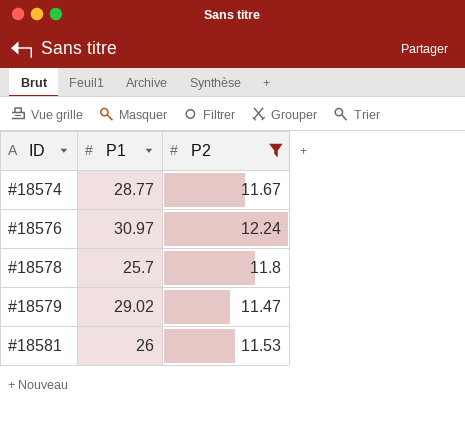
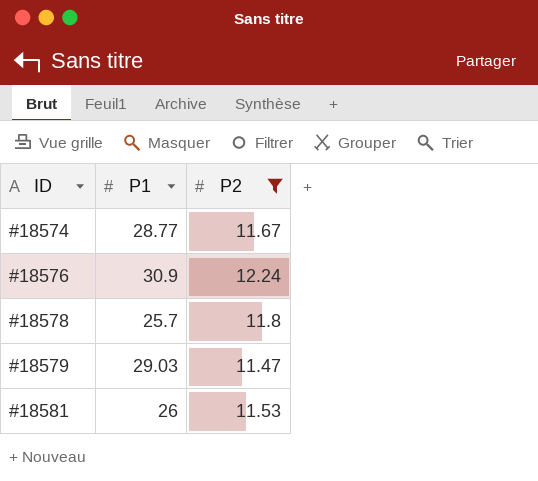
#18576 | P1: 30.97 -> 30.9
#18579 | P1: 29.02 -> 29.03

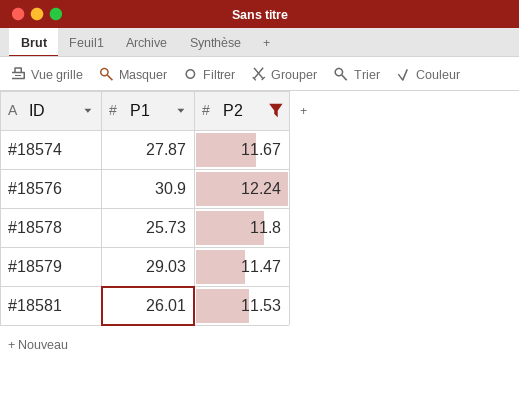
#18574 | P1: 28.77 -> 27.87
#18578 | P1: 25.7 -> 25.73
#18581 | P1: 26 -> 26.01

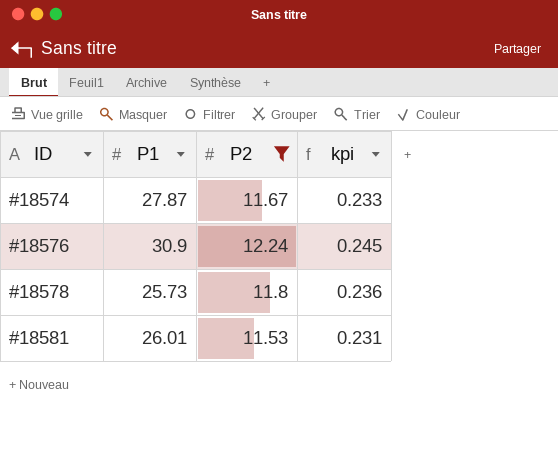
column kpi | formula: none -> [P2] * 0.02
row #18579: 29.03 | 11.47 -> none

